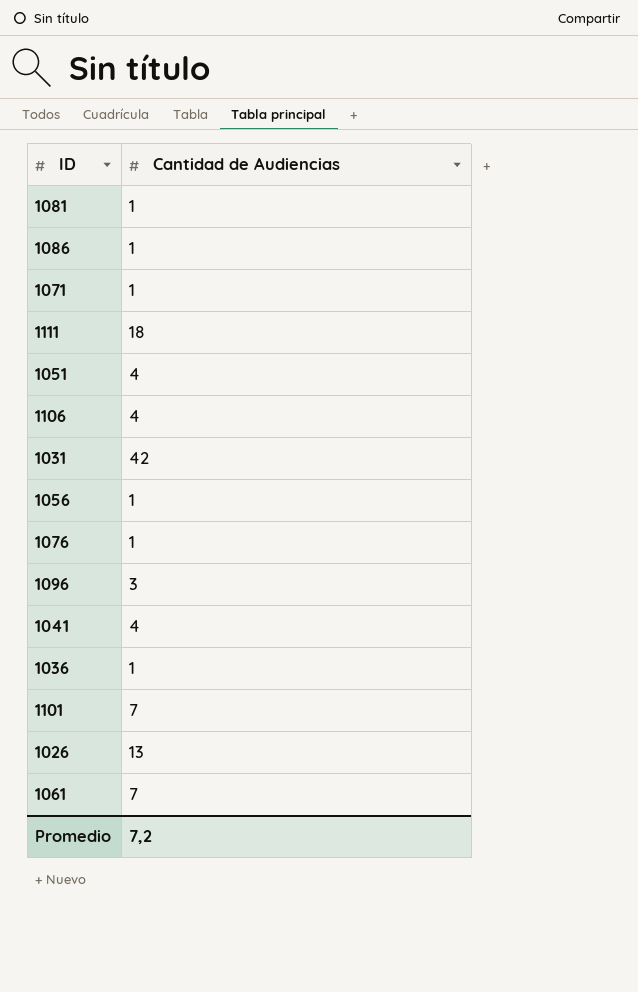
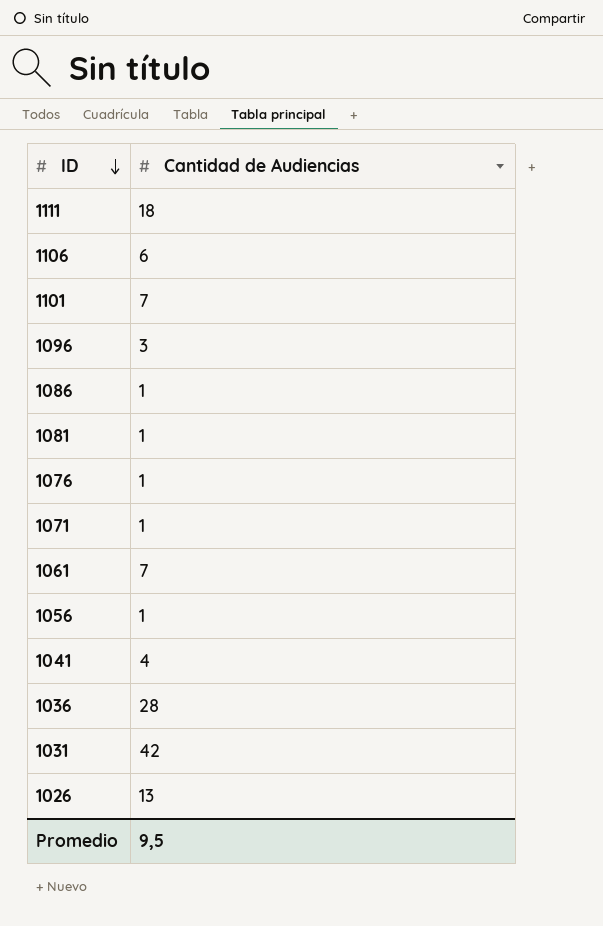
row order: none -> ID descending
row 1051: 4 -> none
1106 | Cantidad de Audiencias: 4 -> 6
1036 | Cantidad de Audiencias: 1 -> 28
Promedio | Cantidad de Audiencias: 7,2 -> 9,5

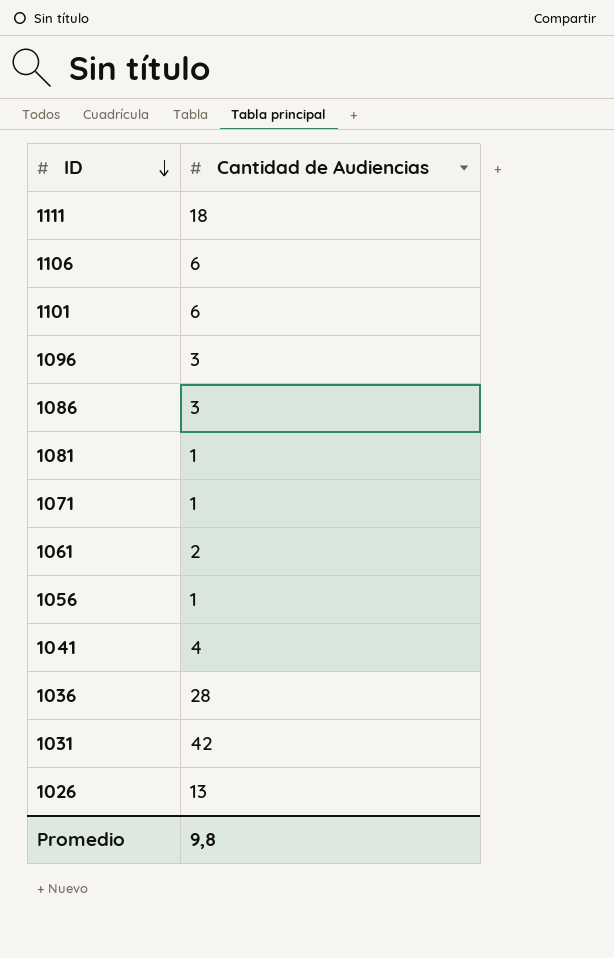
row 1076: 1 -> none
1101 | Cantidad de Audiencias: 7 -> 6
1086 | Cantidad de Audiencias: 1 -> 3
1061 | Cantidad de Audiencias: 7 -> 2
Promedio | Cantidad de Audiencias: 9,5 -> 9,8

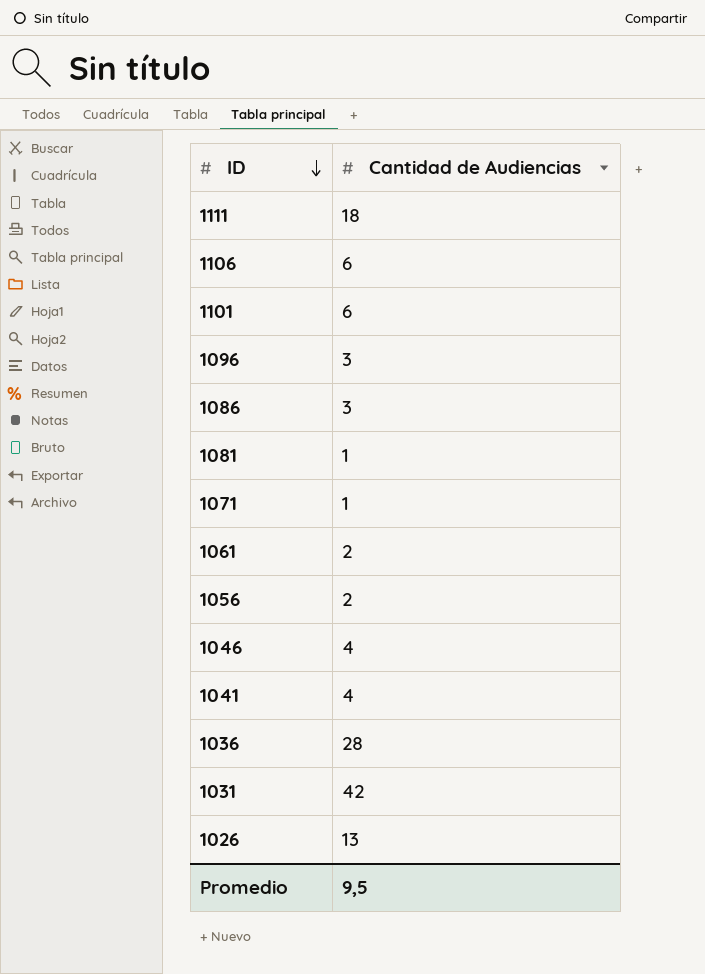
1056 | Cantidad de Audiencias: 1 -> 2
row 1046: none -> 4
Promedio | Cantidad de Audiencias: 9,8 -> 9,5

